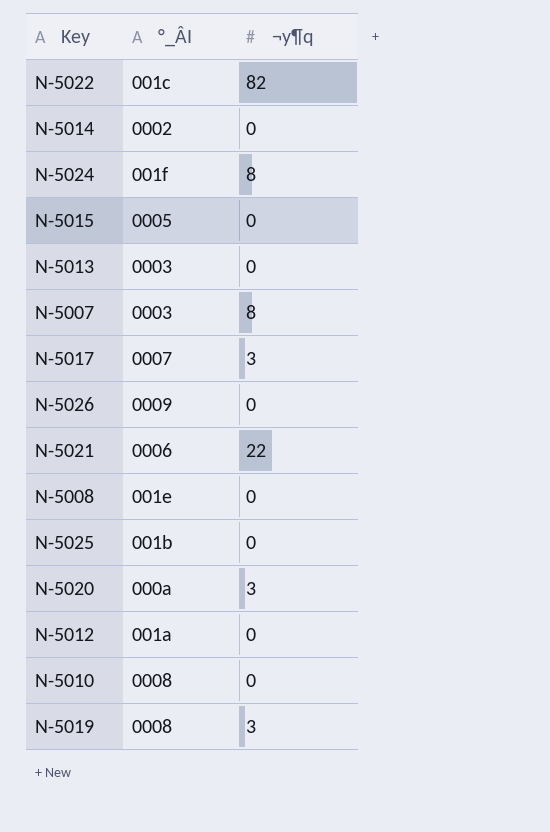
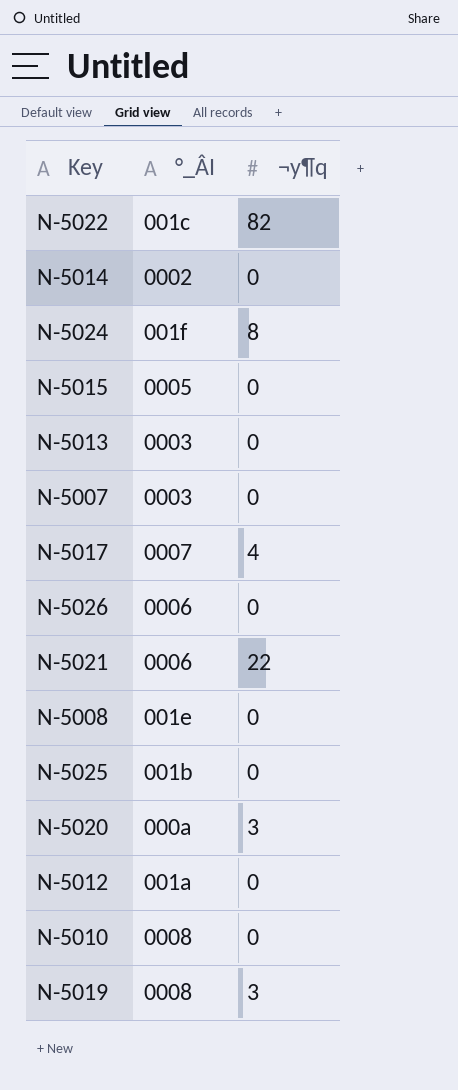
N-5007 | ¬y¶q: 8 -> 0
N-5017 | ¬y¶q: 3 -> 4
N-5026 | °_ÂI: 0009 -> 0006

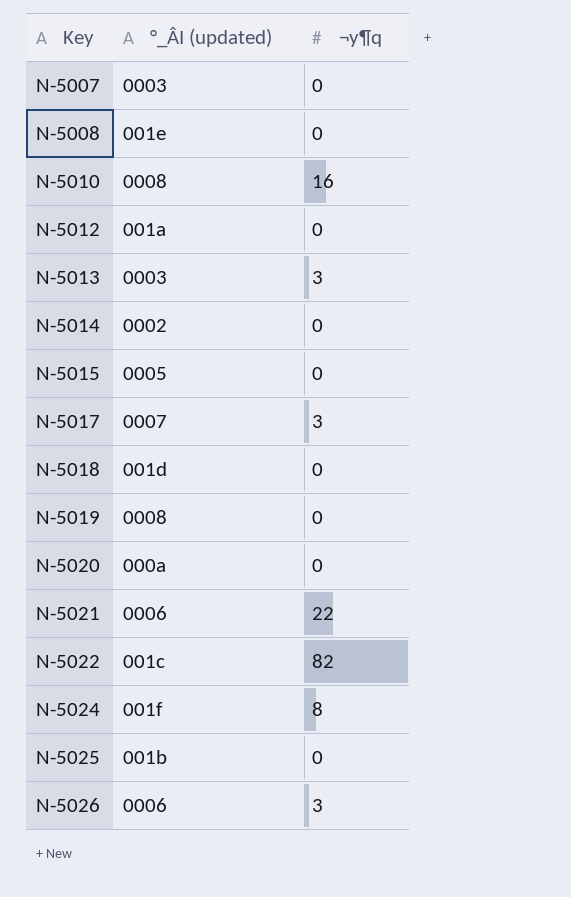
row order: none -> Key ascending
column name: °_ÂI -> °_ÂI (updated)
N-5010 | ¬y¶q: 0 -> 16
N-5013 | ¬y¶q: 0 -> 3
N-5017 | ¬y¶q: 4 -> 3
row N-5018: none -> 001d | 0
N-5019 | ¬y¶q: 3 -> 0
N-5020 | ¬y¶q: 3 -> 0
N-5026 | ¬y¶q: 0 -> 3

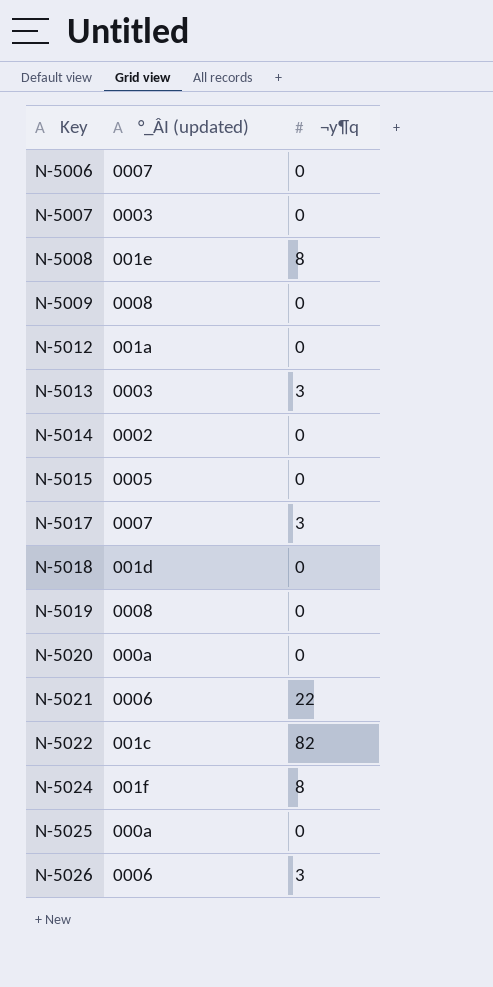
row N-5010: 0008 | 16 -> none
row N-5006: none -> 0007 | 0
N-5008 | ¬y¶q: 0 -> 8
row N-5009: none -> 0008 | 0
N-5025 | °_ÂI (updated): 001b -> 000a

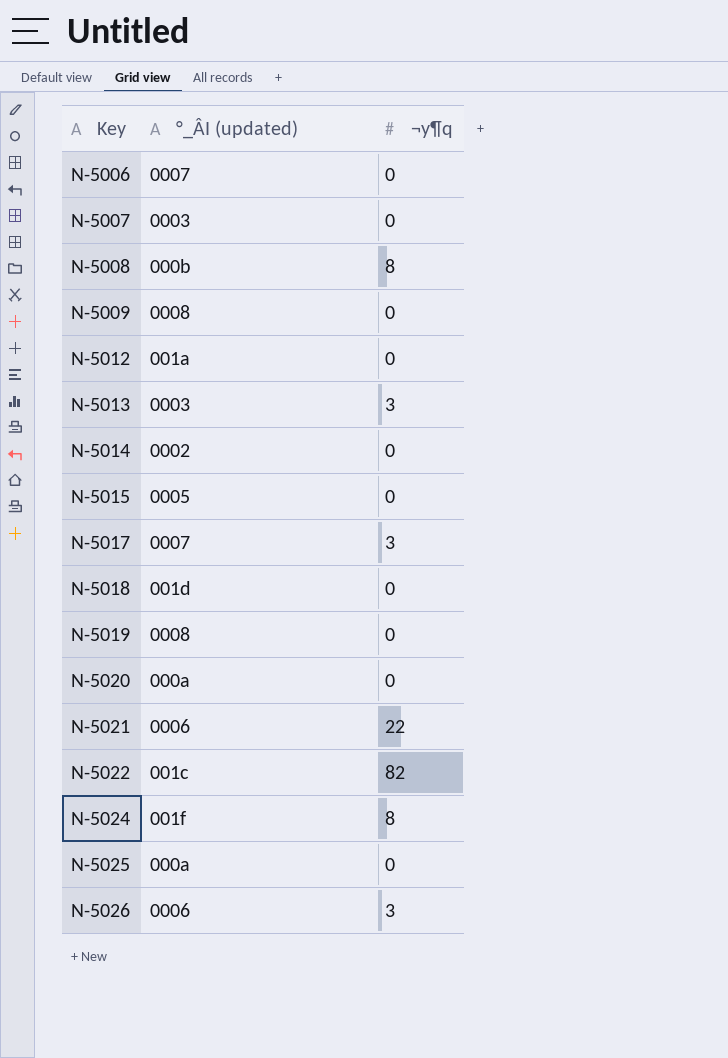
N-5008 | °_ÂI (updated): 001e -> 000b

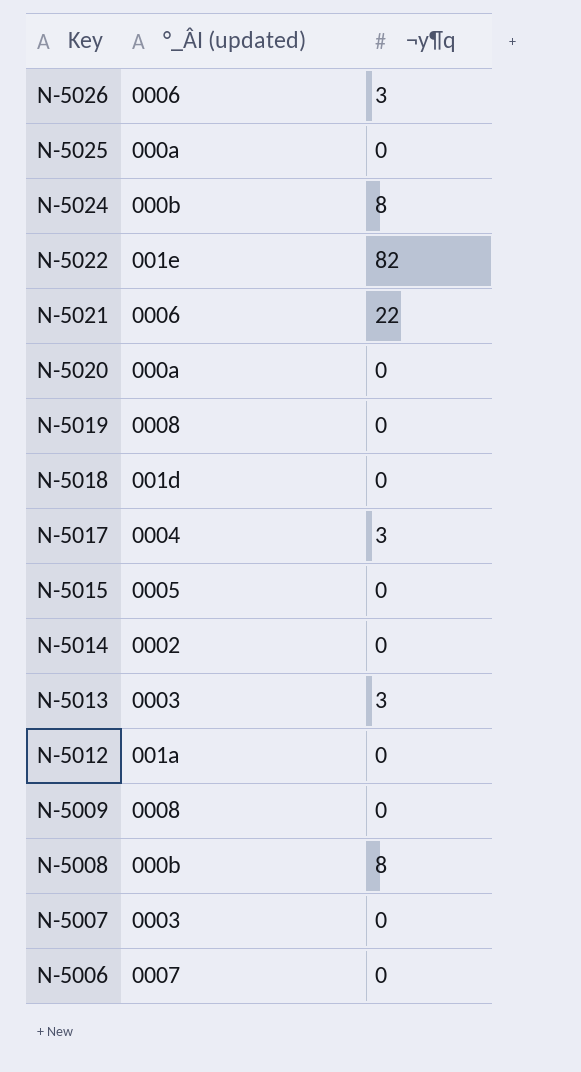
row order: Key ascending -> Key descending
N-5024 | °_ÂI (updated): 001f -> 000b
N-5022 | °_ÂI (updated): 001c -> 001e
N-5017 | °_ÂI (updated): 0007 -> 0004

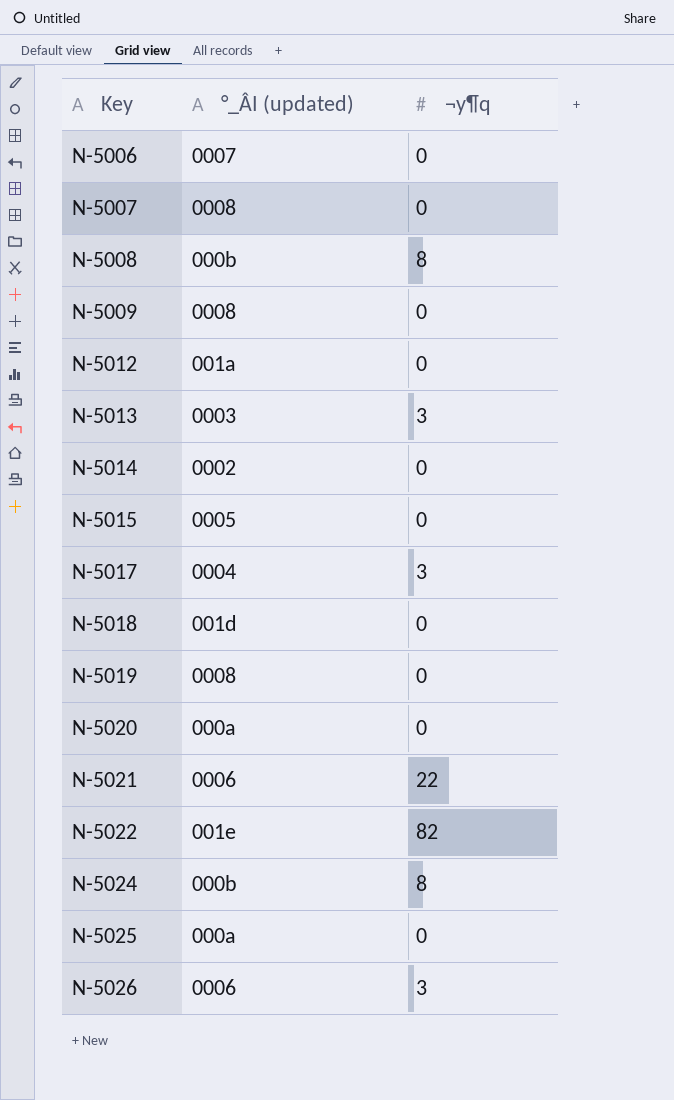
row order: Key descending -> Key ascending
N-5007 | °_ÂI (updated): 0003 -> 0008

